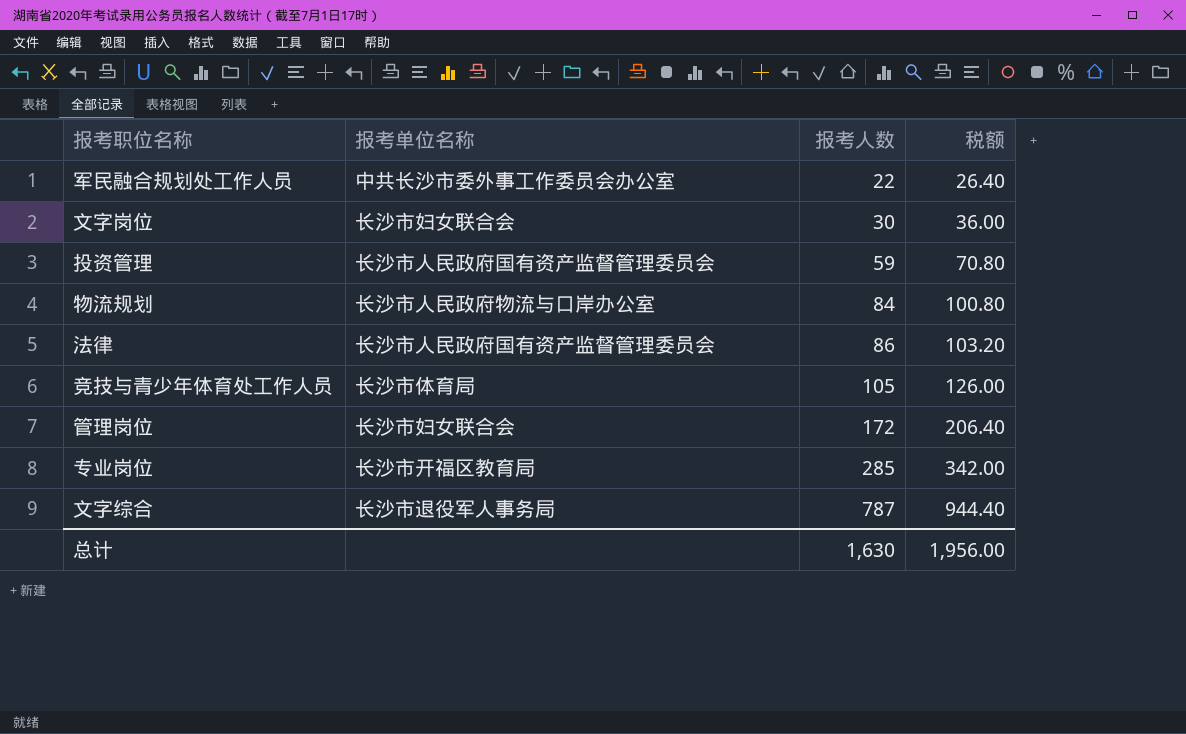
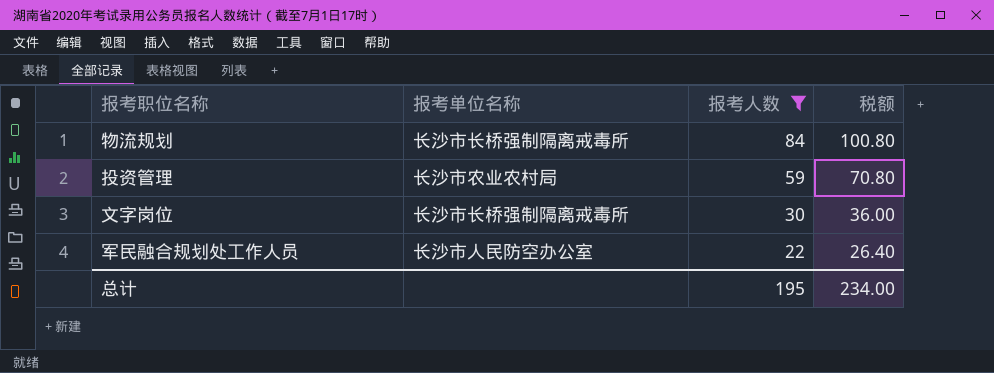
filter: none -> 报考人数 <= 84
row order: 报考人数 ascending -> 报考人数 descending
物流规划 | 报考单位名称: 长沙市人民政府物流与口岸办公室 -> 长沙市长桥强制隔离戒毒所
投资管理 | 报考单位名称: 长沙市人民政府国有资产监督管理委员会 -> 长沙市农业农村局
文字岗位 | 报考单位名称: 长沙市妇女联合会 -> 长沙市长桥强制隔离戒毒所
军民融合规划处工作人员 | 报考单位名称: 中共长沙市委外事工作委员会办公室 -> 长沙市人民防空办公室
总计 | 报考人数: 1,630 -> 195
总计 | 税额: 1,956.00 -> 234.00

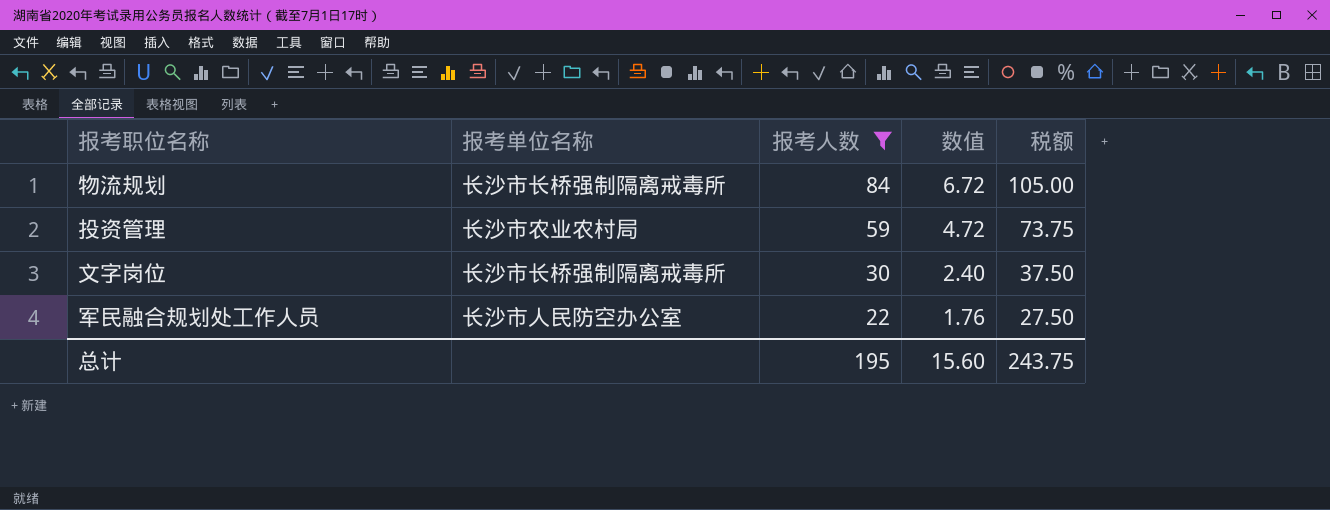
column 数值 | formula: none -> [报考人数] * 0.08
column 税额 | formula: [报考人数] * 1.2 -> [报考人数] * 1.25
总计 | 税额: 234.00 -> 243.75

